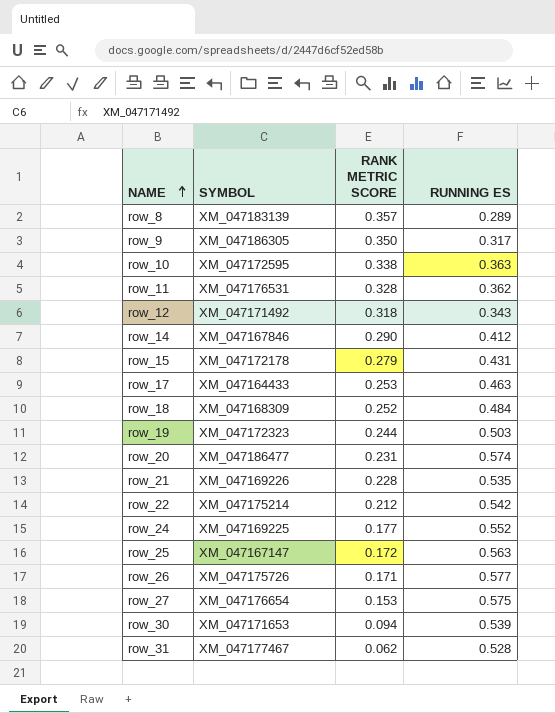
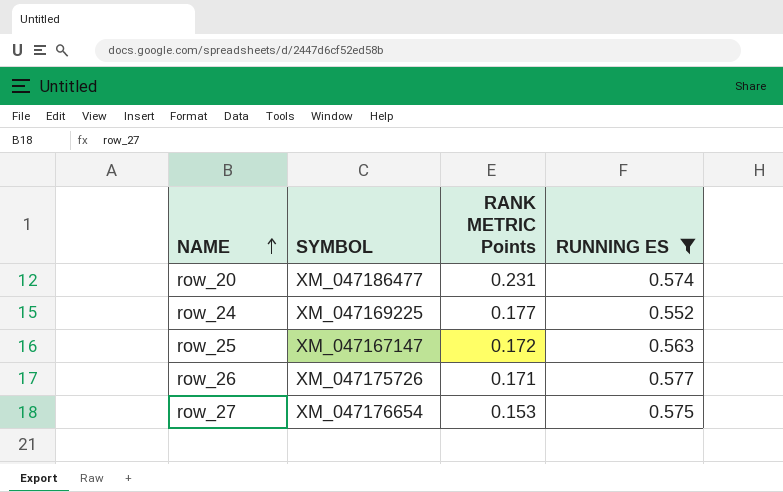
filter: none -> RUNNING ES >= 0.552
column name: RANK METRIC SCORE -> RANK METRIC Points

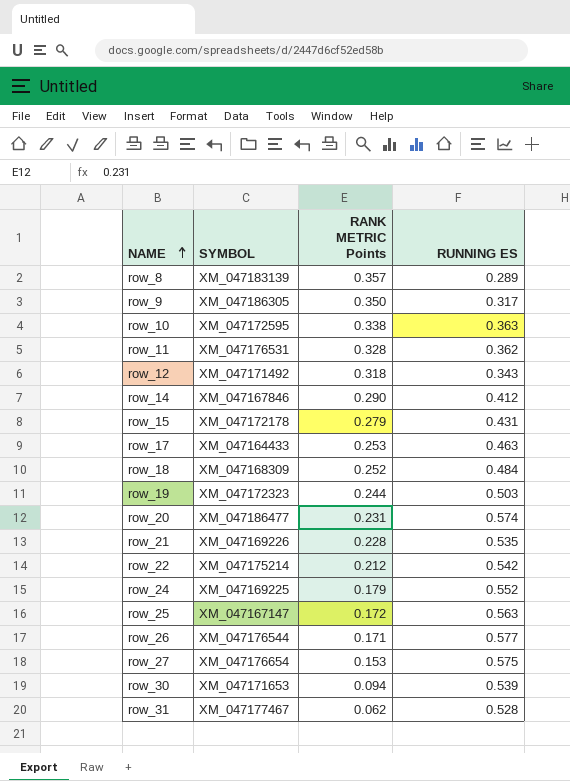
filter: RUNNING ES >= 0.552 -> none
row_24 | RANK METRIC Points: 0.177 -> 0.179
row_26 | SYMBOL: XM_047175726 -> XM_047176544

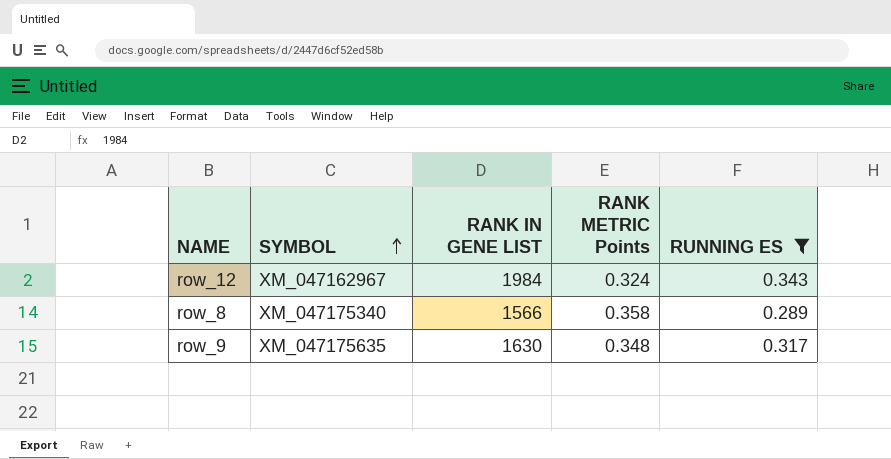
filter: none -> RUNNING ES <= 0.343
row order: NAME ascending -> SYMBOL ascending
column RANK IN GENE LIST | position: none -> 3
row_12 | SYMBOL: XM_047171492 -> XM_047162967
row_12 | RANK METRIC Points: 0.318 -> 0.324
row_8 | SYMBOL: XM_047183139 -> XM_047175340
row_8 | RANK METRIC Points: 0.357 -> 0.358
row_9 | SYMBOL: XM_047186305 -> XM_047175635
row_9 | RANK METRIC Points: 0.350 -> 0.348

